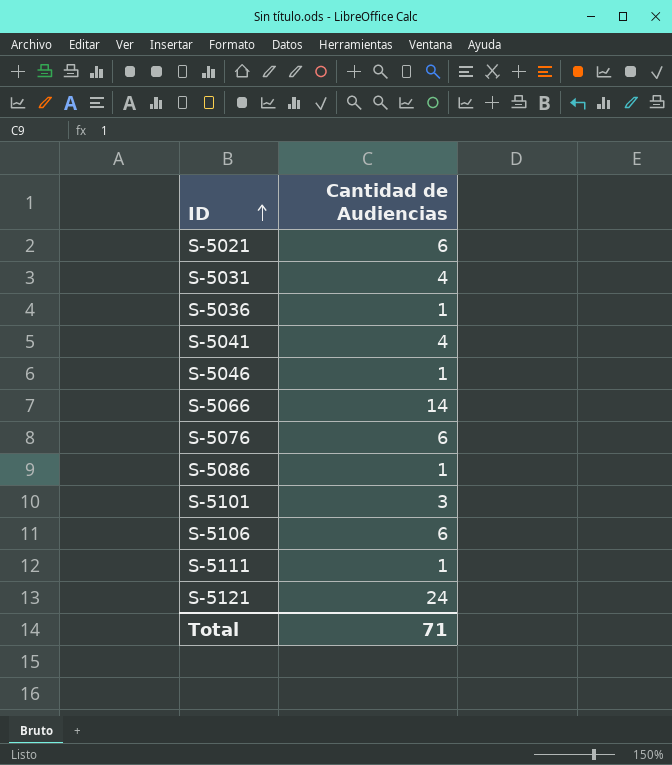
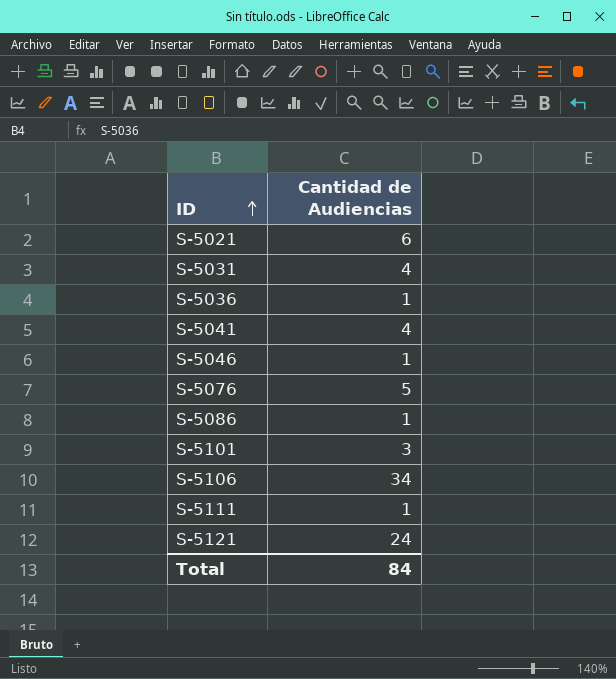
row S-5066: 14 -> none
S-5076 | Cantidad de Audiencias: 6 -> 5
S-5106 | Cantidad de Audiencias: 6 -> 34
Total | Cantidad de Audiencias: 71 -> 84

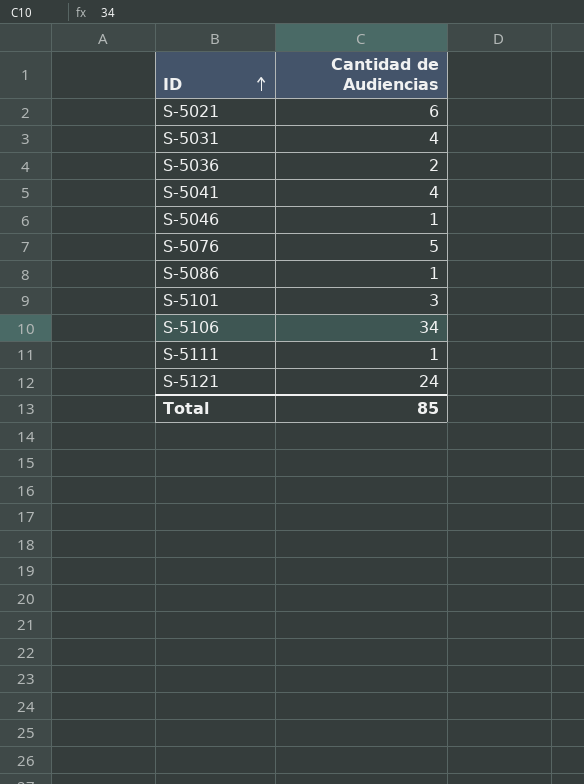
S-5036 | Cantidad de Audiencias: 1 -> 2
Total | Cantidad de Audiencias: 84 -> 85

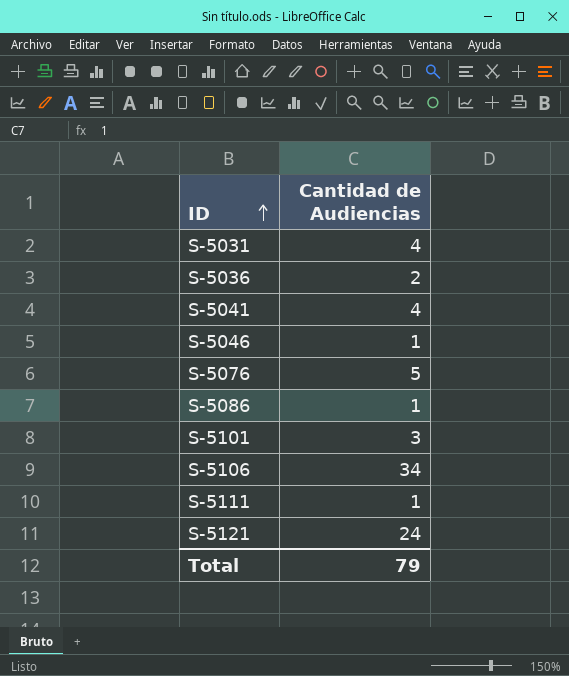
row S-5021: 6 -> none
Total | Cantidad de Audiencias: 85 -> 79

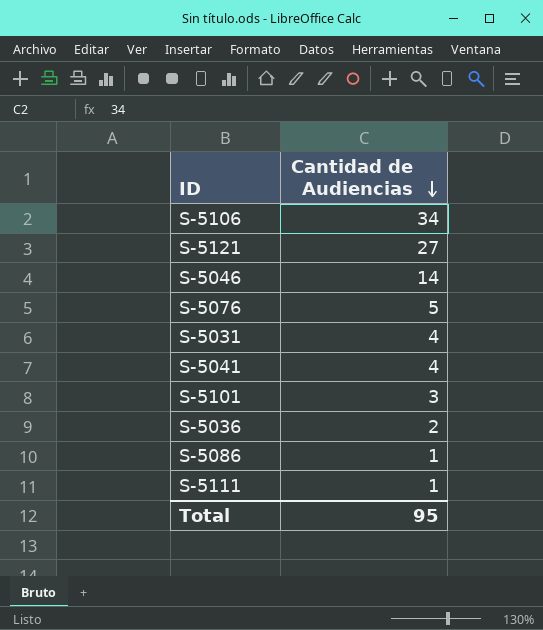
row order: ID ascending -> Cantidad de Audiencias descending
S-5121 | Cantidad de Audiencias: 24 -> 27
S-5046 | Cantidad de Audiencias: 1 -> 14
Total | Cantidad de Audiencias: 79 -> 95

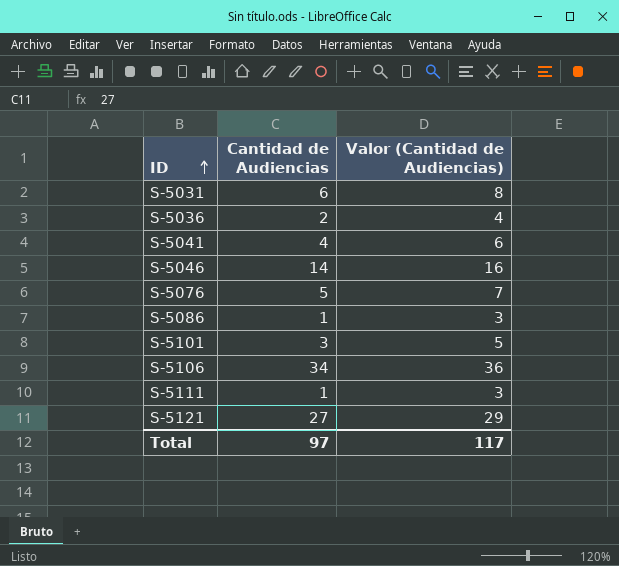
row order: Cantidad de Audiencias descending -> ID ascending
column Valor (Cantidad de Audiencias) | formula: none -> [Cantidad de Audiencias] + 2
S-5031 | Cantidad de Audiencias: 4 -> 6
Total | Cantidad de Audiencias: 95 -> 97

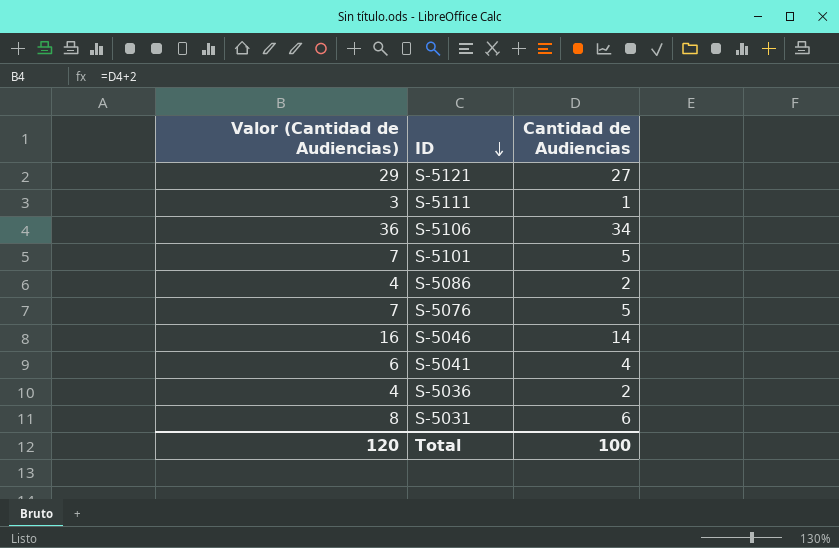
row order: ID ascending -> ID descending
column Valor (Cantidad de Audiencias) | position: 3 -> 1
S-5101 | Valor (Cantidad de Audiencias): 5 -> 7
S-5101 | Cantidad de Audiencias: 3 -> 5
S-5086 | Valor (Cantidad de Audiencias): 3 -> 4
S-5086 | Cantidad de Audiencias: 1 -> 2
Total | Valor (Cantidad de Audiencias): 117 -> 120
Total | Cantidad de Audiencias: 97 -> 100

